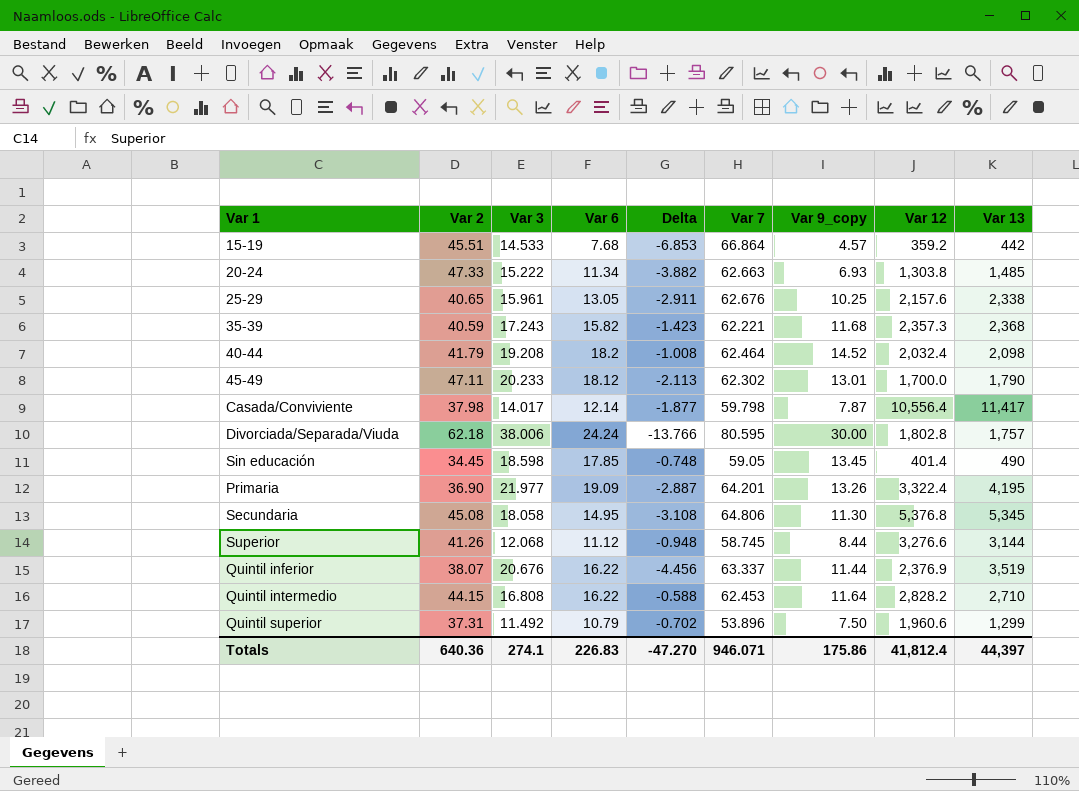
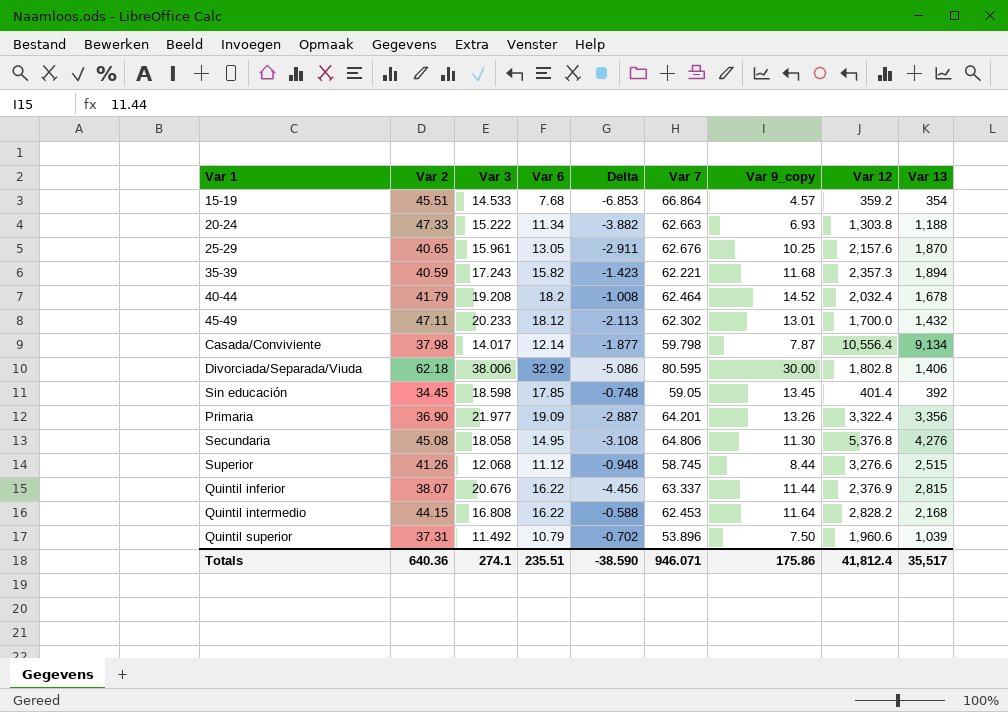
15-19 | Var 13: 442 -> 354
20-24 | Var 13: 1,485 -> 1,188
25-29 | Var 13: 2,338 -> 1,870
35-39 | Var 13: 2,368 -> 1,894
40-44 | Var 13: 2,098 -> 1,678
45-49 | Var 13: 1,790 -> 1,432
Casada/Conviviente | Var 13: 11,417 -> 9,134
Divorciada/Separada/Viuda | Var 6: 24.24 -> 32.92
Divorciada/Separada/Viuda | Delta: -13.766 -> -5.086
Divorciada/Separada/Viuda | Var 13: 1,757 -> 1,406
Sin educación | Var 13: 490 -> 392
Primaria | Var 13: 4,195 -> 3,356
Secundaria | Var 13: 5,345 -> 4,276
Superior | Var 13: 3,144 -> 2,515
Quintil inferior | Var 13: 3,519 -> 2,815
Quintil intermedio | Var 13: 2,710 -> 2,168
Quintil superior | Var 13: 1,299 -> 1,039
Totals | Var 6: 226.83 -> 235.51
Totals | Delta: -47.270 -> -38.590
Totals | Var 13: 44,397 -> 35,517

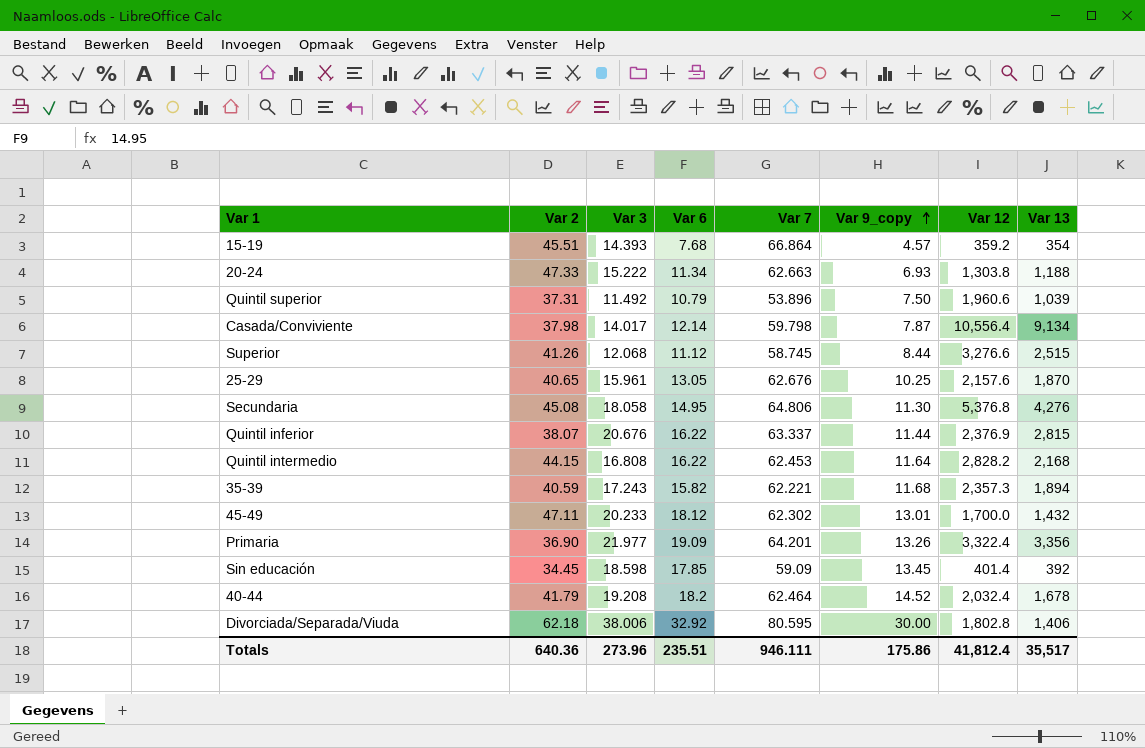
row order: none -> Var 9_copy ascending
column Delta | formula: [Var 6] - [Var 3] -> none
15-19 | Var 3: 14.533 -> 14.393
Sin educación | Var 7: 59.05 -> 59.09
Totals | Var 3: 274.1 -> 273.96
Totals | Var 7: 946.071 -> 946.111

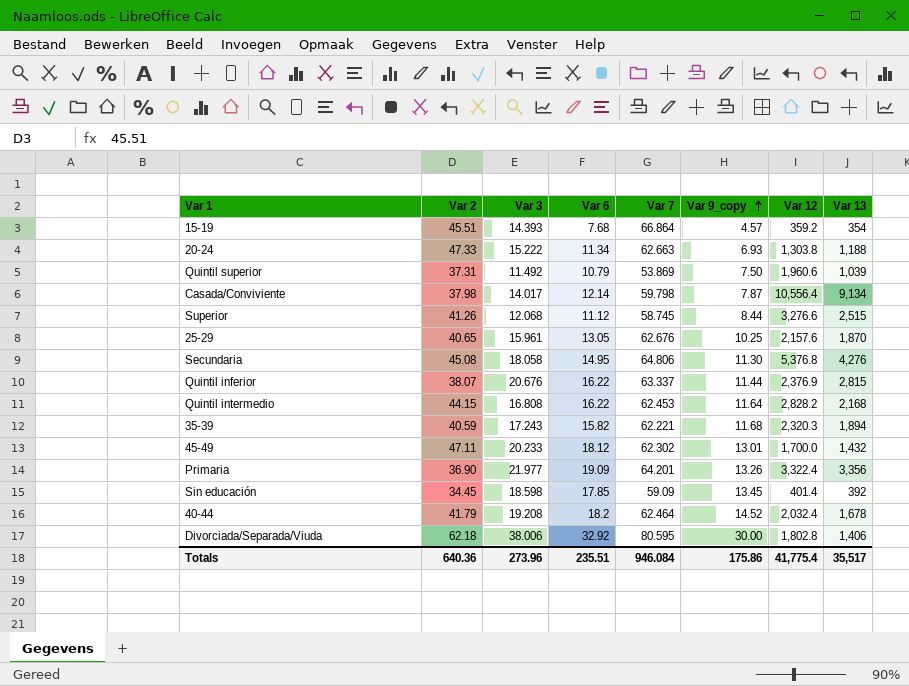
Quintil superior | Var 7: 53.896 -> 53.869
35-39 | Var 12: 2,357.3 -> 2,320.3
Totals | Var 7: 946.111 -> 946.084
Totals | Var 12: 41,812.4 -> 41,775.4

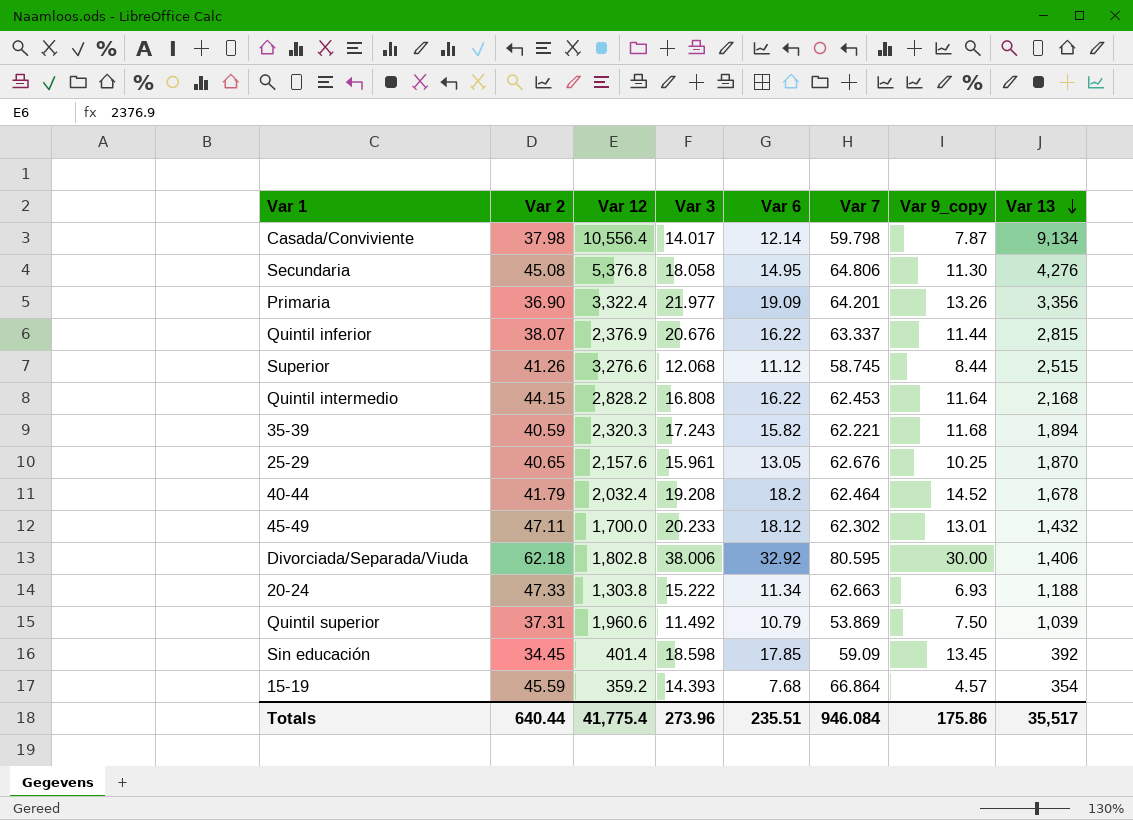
row order: Var 9_copy ascending -> Var 13 descending
column Var 12 | position: 7 -> 3
15-19 | Var 2: 45.51 -> 45.59
Totals | Var 2: 640.36 -> 640.44

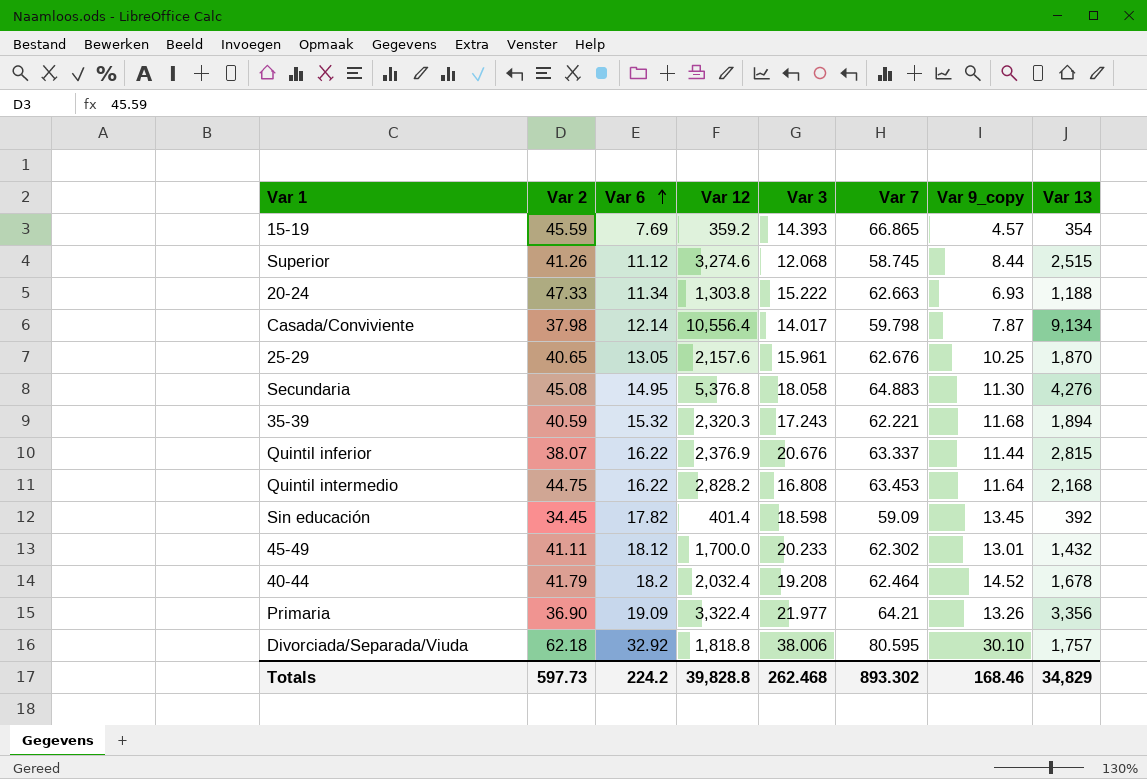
row order: Var 13 descending -> Var 6 ascending
column Var 6 | position: 5 -> 3
row Quintil superior: 37.31 | 1,960.6 | 11.492 | 10.79 | 53.869 | 7.50 | 1,039 -> none
15-19 | Var 6: 7.68 -> 7.69
15-19 | Var 7: 66.864 -> 66.865
Superior | Var 12: 3,276.6 -> 3,274.6
Secundaria | Var 7: 64.806 -> 64.883
35-39 | Var 6: 15.82 -> 15.32
Quintil intermedio | Var 2: 44.15 -> 44.75
Quintil intermedio | Var 7: 62.453 -> 63.453
Sin educación | Var 6: 17.85 -> 17.82
45-49 | Var 2: 47.11 -> 41.11
Primaria | Var 7: 64.201 -> 64.21
Divorciada/Separada/Viuda | Var 12: 1,802.8 -> 1,818.8
Divorciada/Separada/Viuda | Var 9_copy: 30.00 -> 30.10
Divorciada/Separada/Viuda | Var 13: 1,406 -> 1,757
Totals | Var 2: 640.44 -> 597.73
Totals | Var 6: 235.51 -> 224.2
Totals | Var 12: 41,775.4 -> 39,828.8
Totals | Var 3: 273.96 -> 262.468
Totals | Var 7: 946.084 -> 893.302
Totals | Var 9_copy: 175.86 -> 168.46
Totals | Var 13: 35,517 -> 34,829

